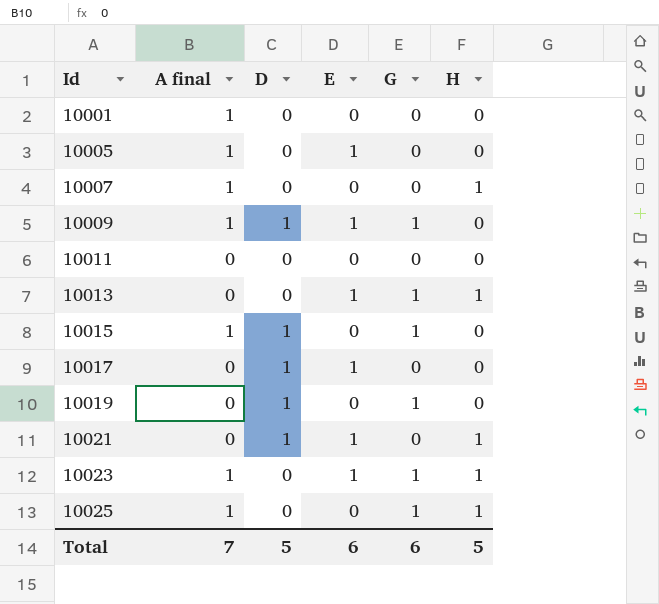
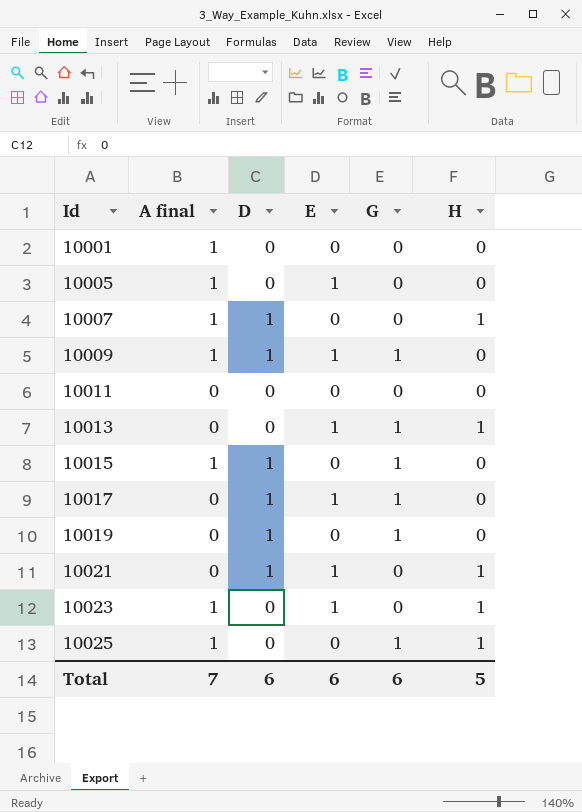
10007 | D: 0 -> 1
10017 | G: 0 -> 1
10023 | G: 1 -> 0
Total | D: 5 -> 6

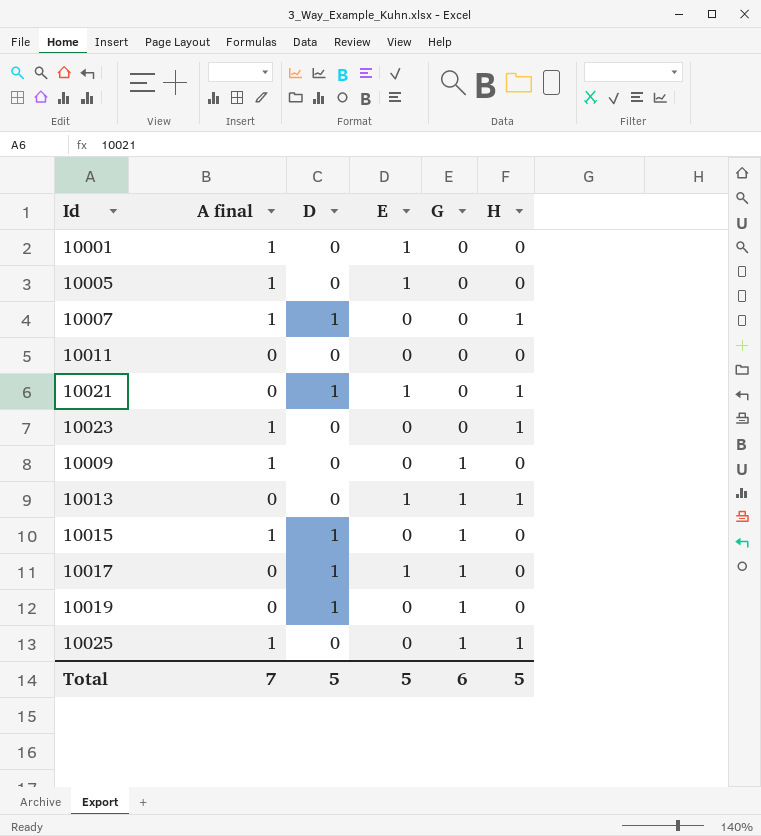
row order: Id ascending -> G ascending
10001 | E: 0 -> 1
10023 | E: 1 -> 0
10009 | D: 1 -> 0
10009 | E: 1 -> 0
Total | D: 6 -> 5
Total | E: 6 -> 5

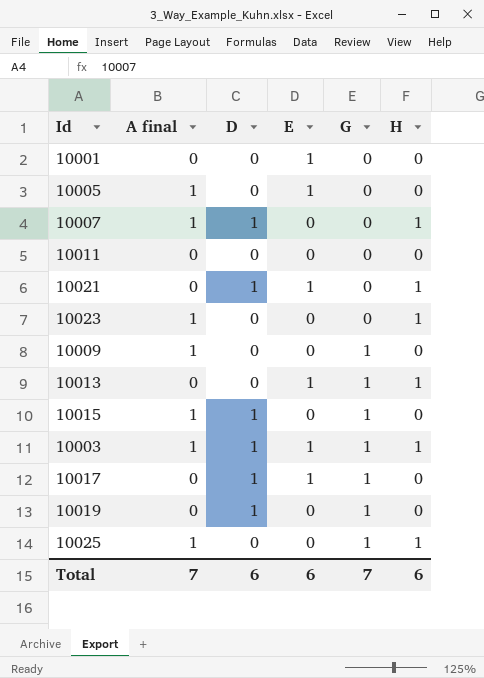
10001 | A final: 1 -> 0
row 10003: none -> 1 | 1 | 1 | 1 | 1
Total | D: 5 -> 6
Total | E: 5 -> 6
Total | G: 6 -> 7
Total | H: 5 -> 6

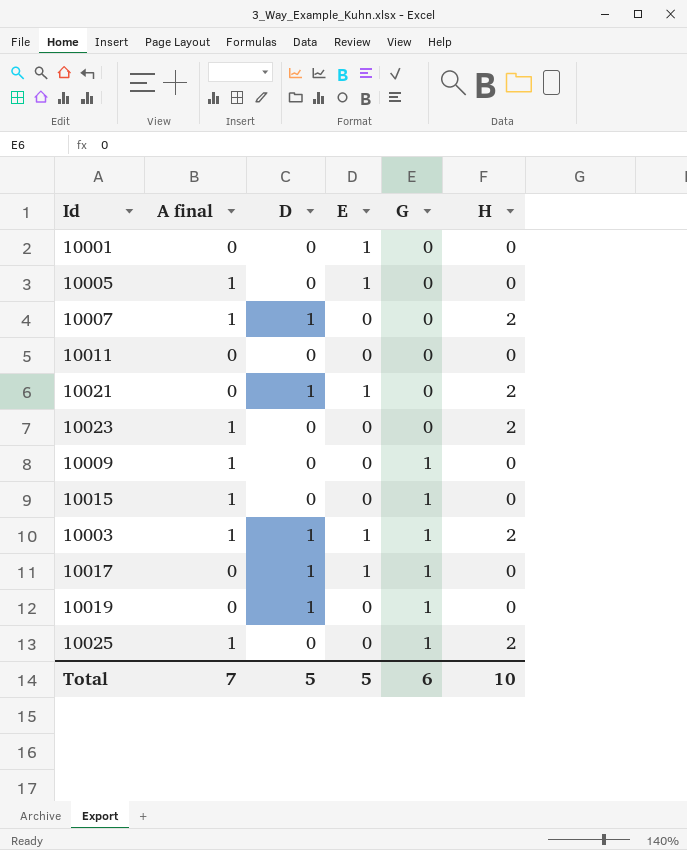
row 10013: 0 | 0 | 1 | 1 | 1 -> none
10007 | H: 1 -> 2
10021 | H: 1 -> 2
10023 | H: 1 -> 2
10015 | D: 1 -> 0
10003 | H: 1 -> 2
10025 | H: 1 -> 2
Total | D: 6 -> 5
Total | E: 6 -> 5
Total | G: 7 -> 6
Total | H: 6 -> 10

